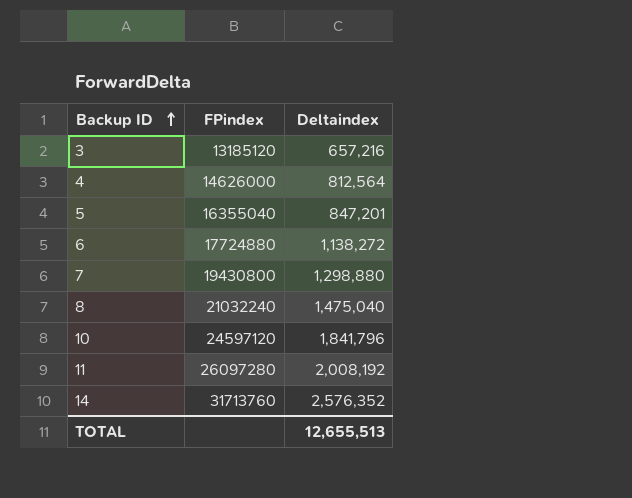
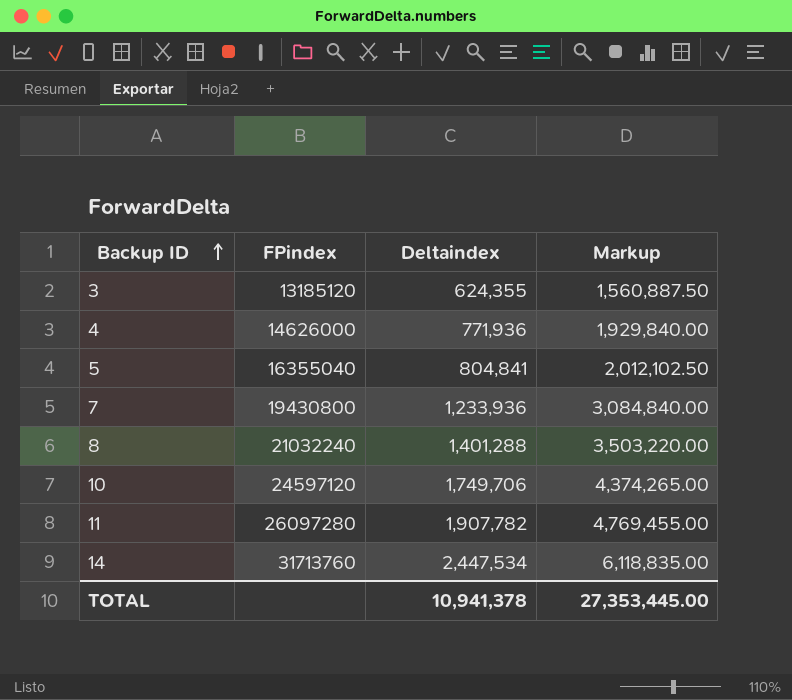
column Markup | formula: none -> [Deltaindex] * 2.5
row 6: 17724880 | 1,138,272 -> none
3 | Deltaindex: 657,216 -> 624,355
4 | Deltaindex: 812,564 -> 771,936
5 | Deltaindex: 847,201 -> 804,841
7 | Deltaindex: 1,298,880 -> 1,233,936
8 | Deltaindex: 1,475,040 -> 1,401,288
10 | Deltaindex: 1,841,796 -> 1,749,706
11 | Deltaindex: 2,008,192 -> 1,907,782
14 | Deltaindex: 2,576,352 -> 2,447,534
TOTAL | Deltaindex: 12,655,513 -> 10,941,378

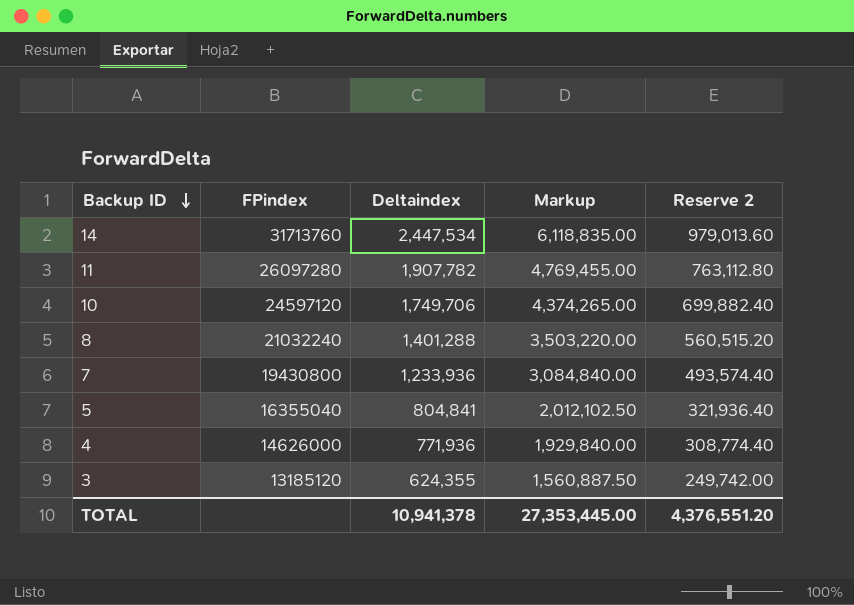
row order: Backup ID ascending -> Backup ID descending
column Reserve 2 | formula: none -> [Deltaindex] * 0.4

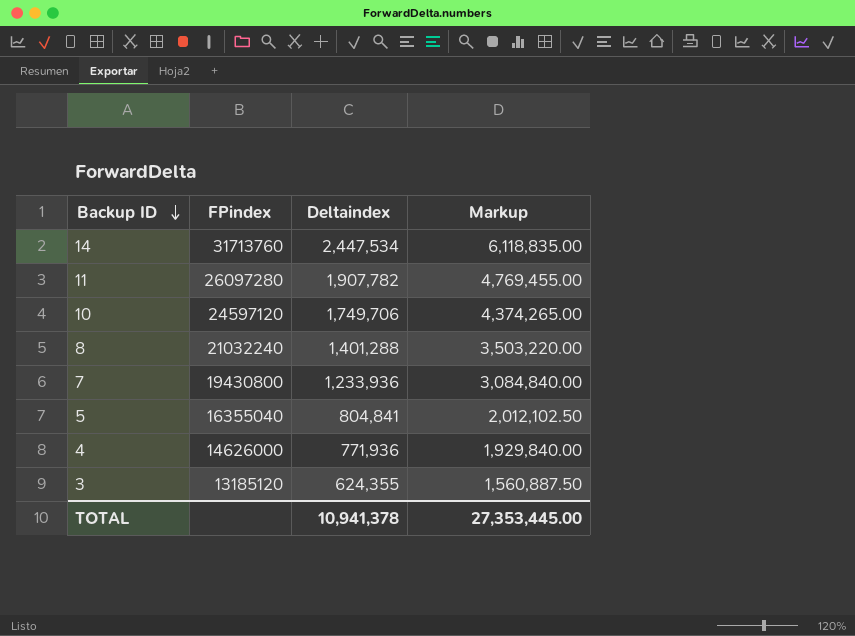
column Reserve 2 | formula: [Deltaindex] * 0.4 -> none

